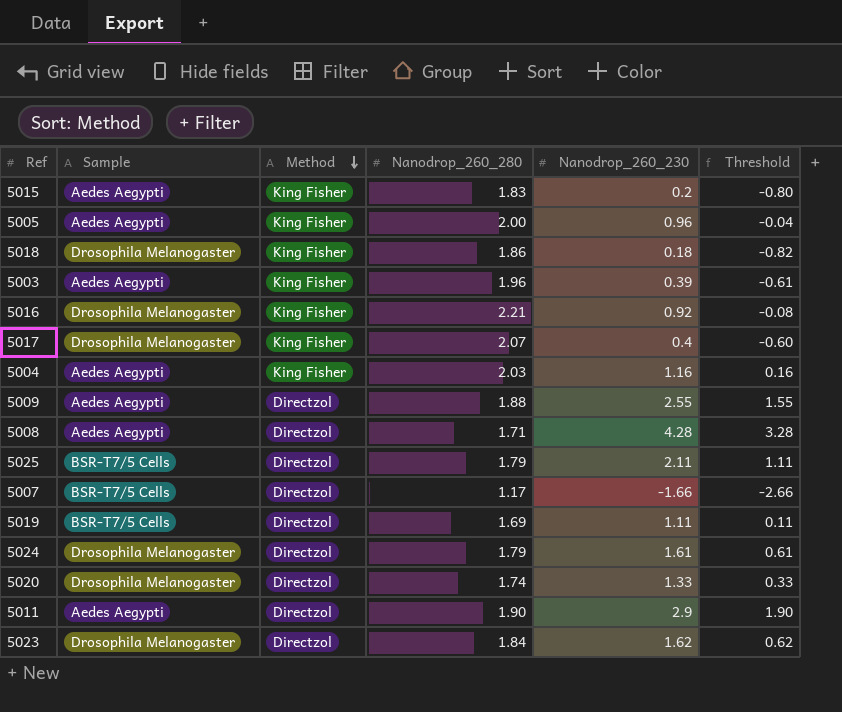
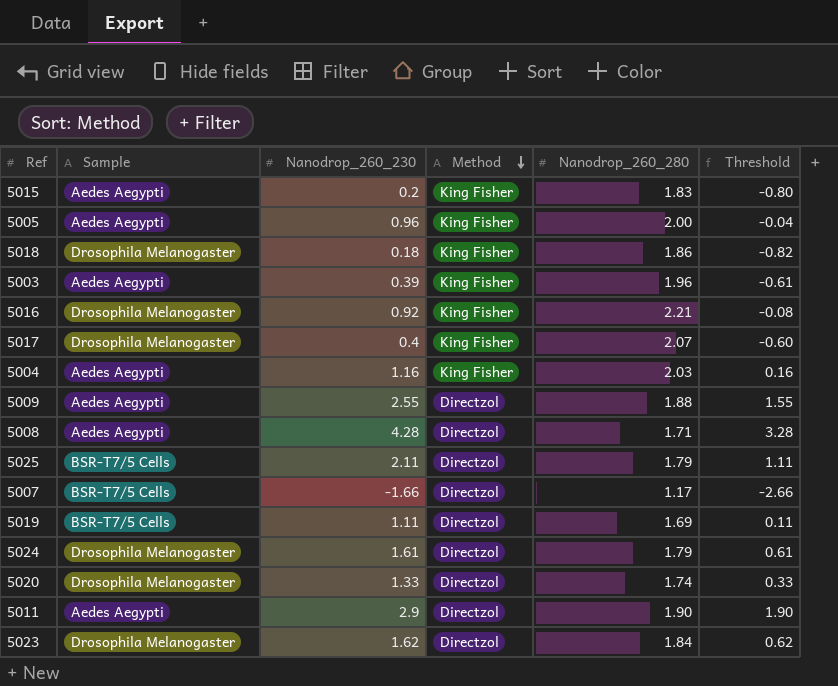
column Nanodrop_260_230 | position: 5 -> 3

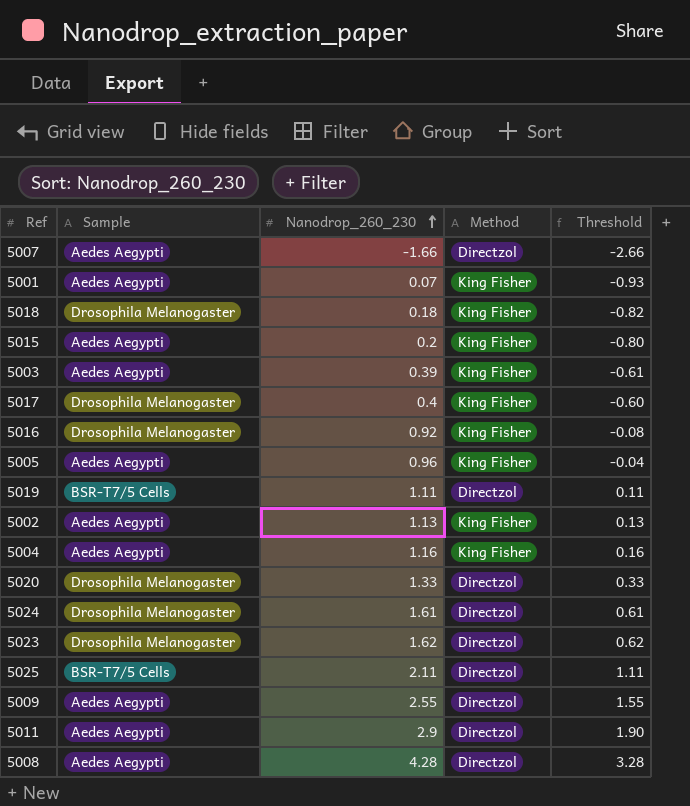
row order: Method descending -> Nanodrop_260_230 ascending
column Nanodrop_260_280 | position: 5 -> none
5007 | Sample: BSR-T7/5 Cells -> Aedes Aegypti
row 5001: none -> Aedes Aegypti | 0.07 | King Fisher | -0.93
row 5002: none -> Aedes Aegypti | 1.13 | King Fisher | 0.13

